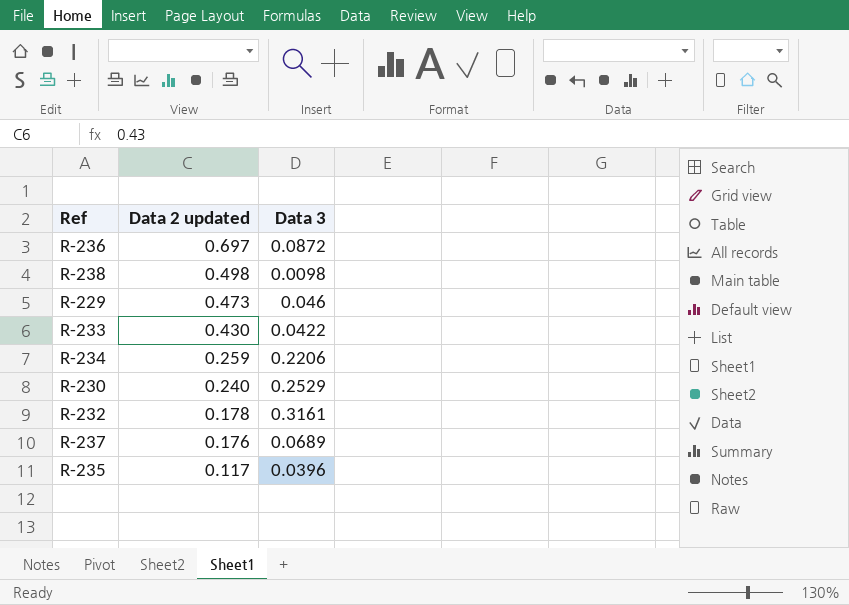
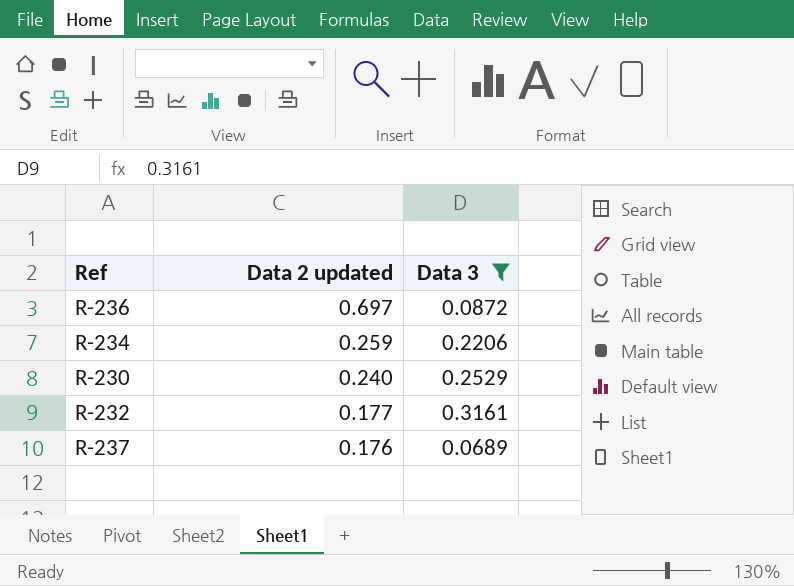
filter: none -> Data 3 >= 0.0689
R-232 | Data 2 updated: 0.178 -> 0.177

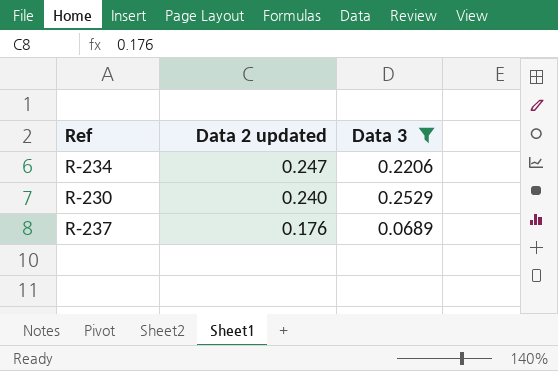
row R-236: 0.697 | 0.0872 -> none
row R-232: 0.177 | 0.3161 -> none
R-234 | Data 2 updated: 0.259 -> 0.247

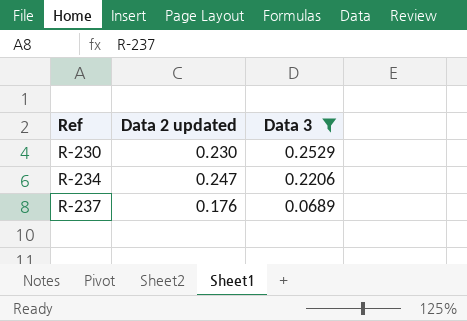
row order: Data 2 updated descending -> Ref ascending
R-230 | Data 2 updated: 0.240 -> 0.230

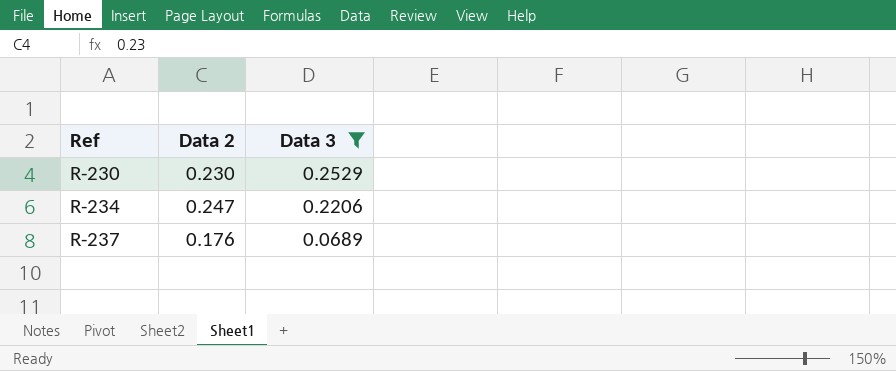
column name: Data 2 updated -> Data 2

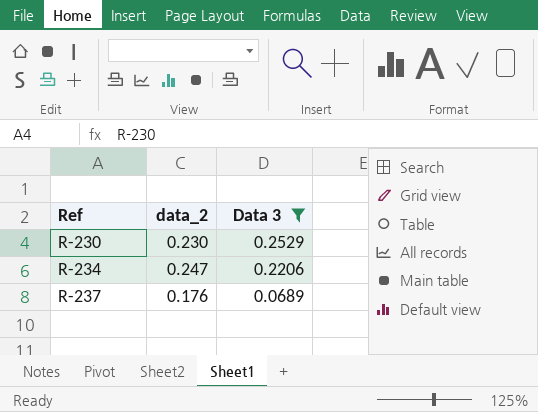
column name: Data 2 -> data_2

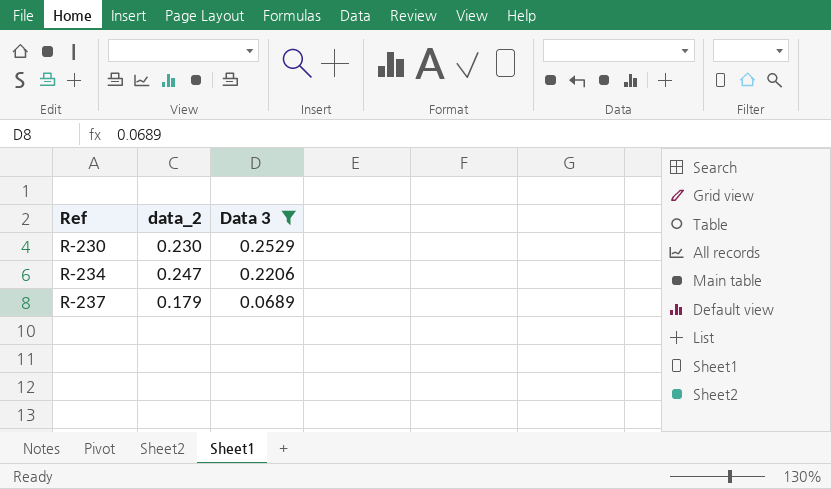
R-237 | data_2: 0.176 -> 0.179

